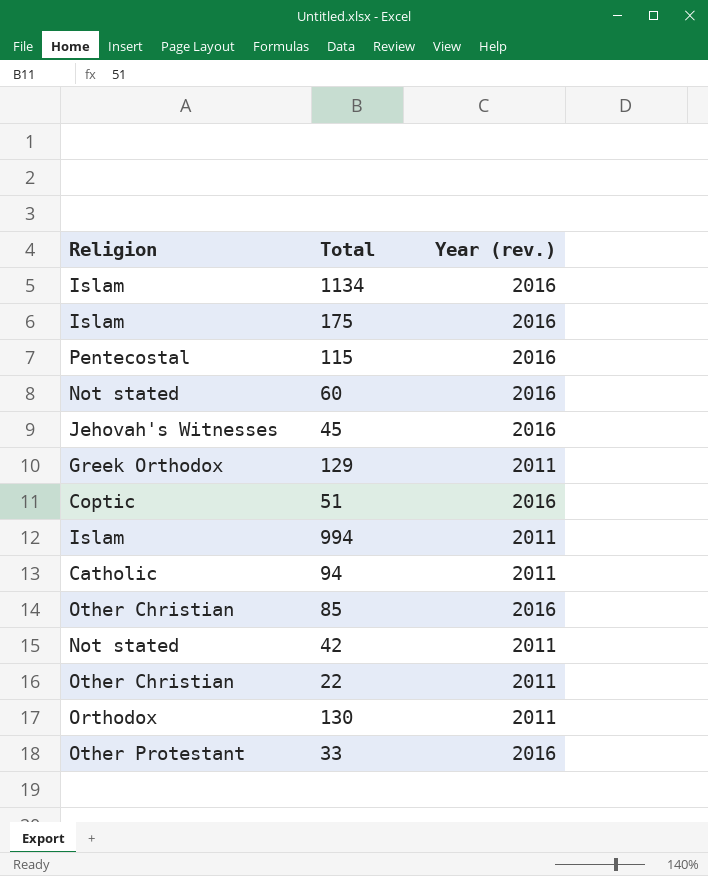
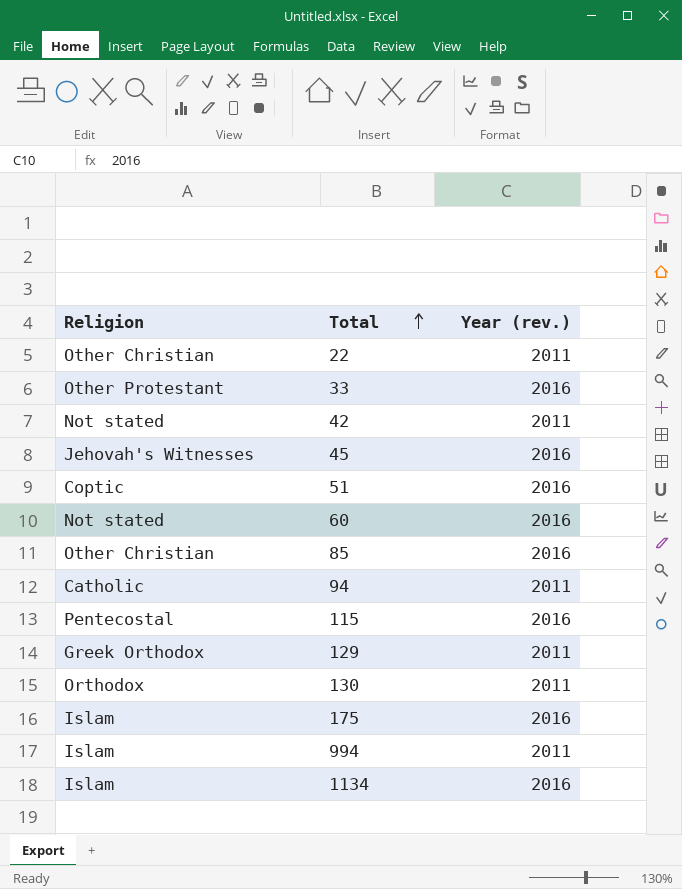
row order: none -> Total ascending

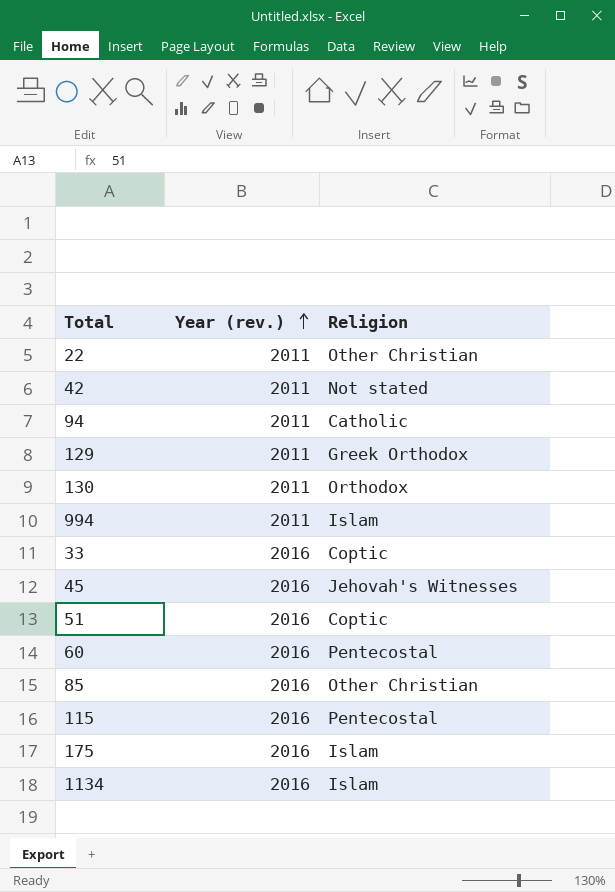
row order: Total ascending -> Year (rev.) ascending
column Religion | position: 1 -> 3
33 | Religion: Other Protestant -> Coptic
60 | Religion: Not stated -> Pentecostal

